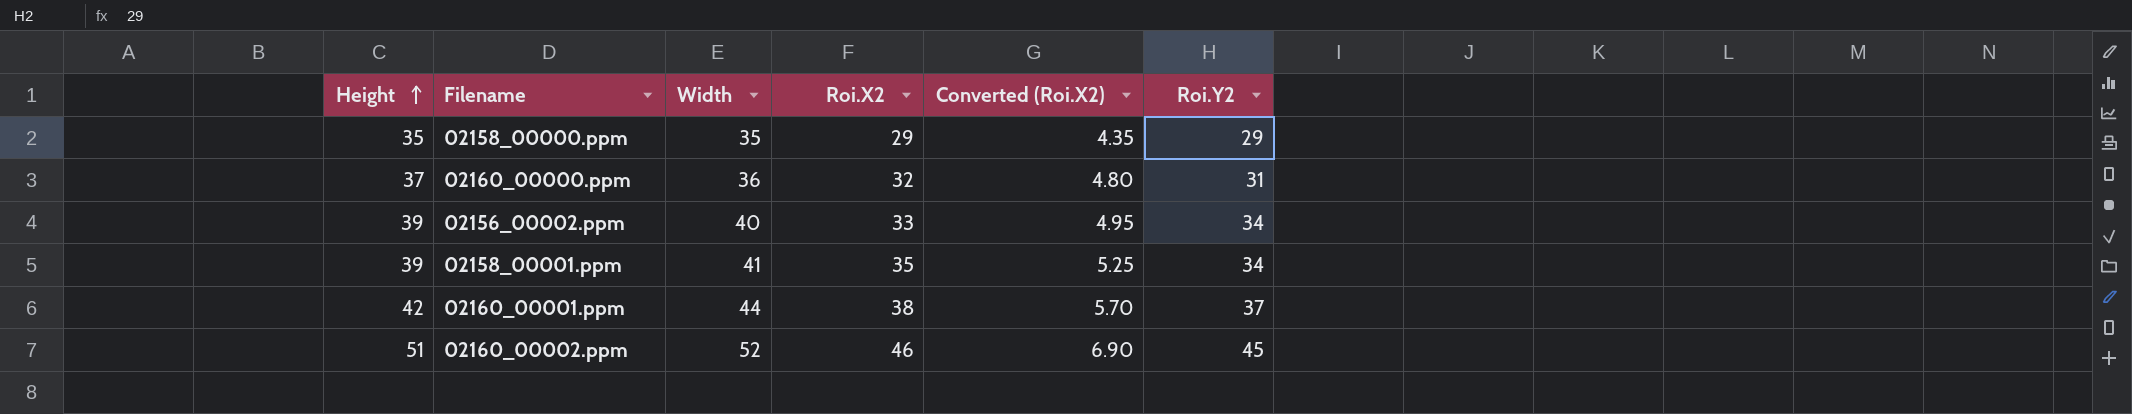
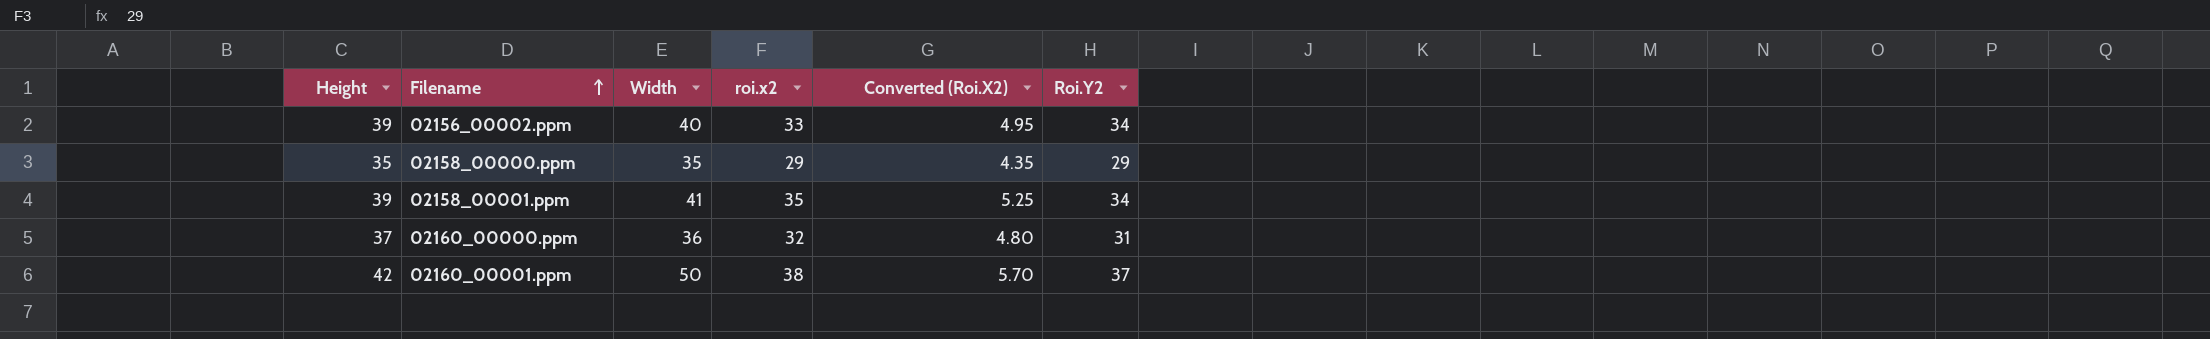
row order: Height ascending -> Filename ascending
column name: Roi.X2 -> roi.x2
row 02160_00002.ppm: 51 | 52 | 46 | 6.90 | 45 -> none
02160_00001.ppm | Width: 44 -> 50

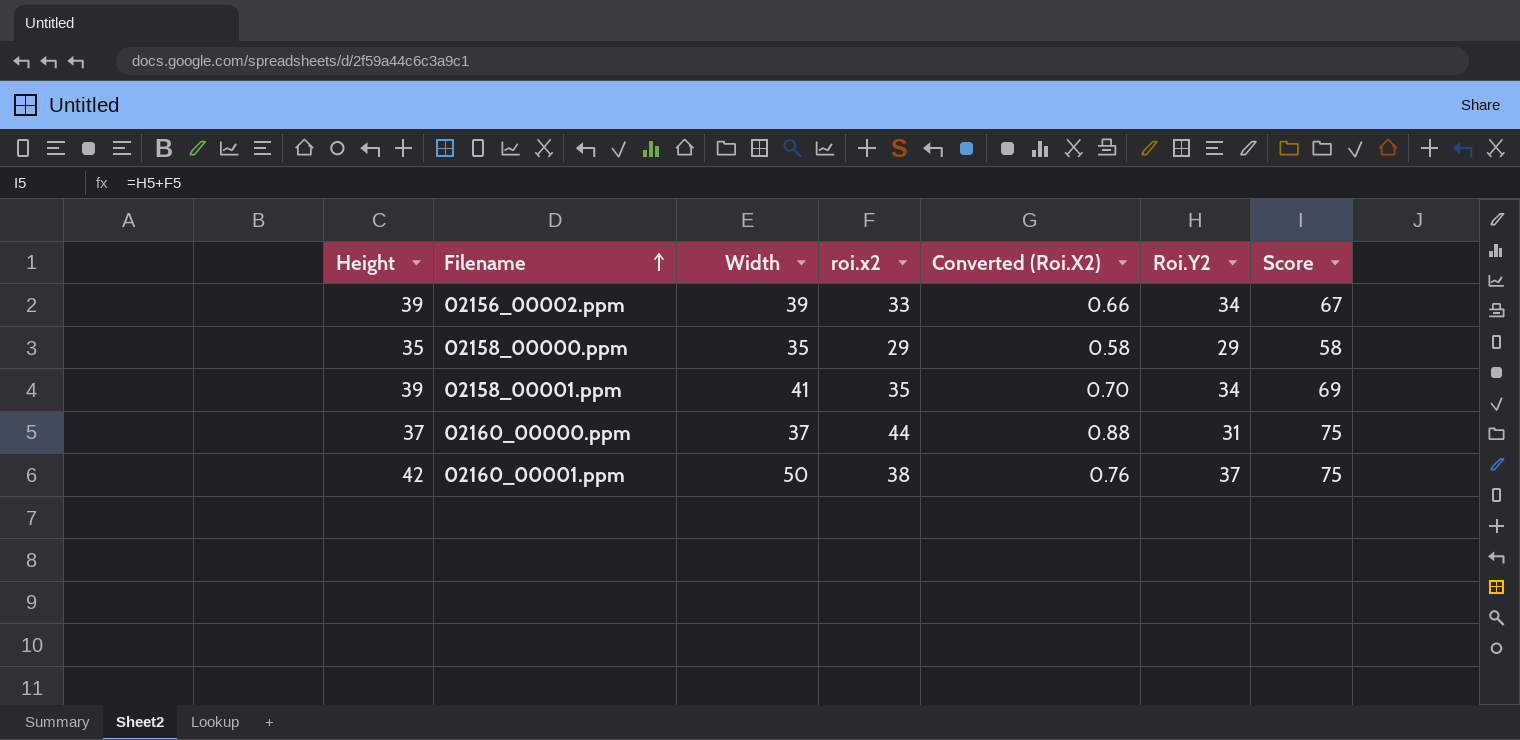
column Converted (Roi.X2) | formula: [roi.x2] * 0.15 -> [roi.x2] * 0.02
column Score | formula: none -> [roi.x2] + [Roi.Y2]
02156_00002.ppm | Width: 40 -> 39
02160_00000.ppm | Width: 36 -> 37
02160_00000.ppm | roi.x2: 32 -> 44

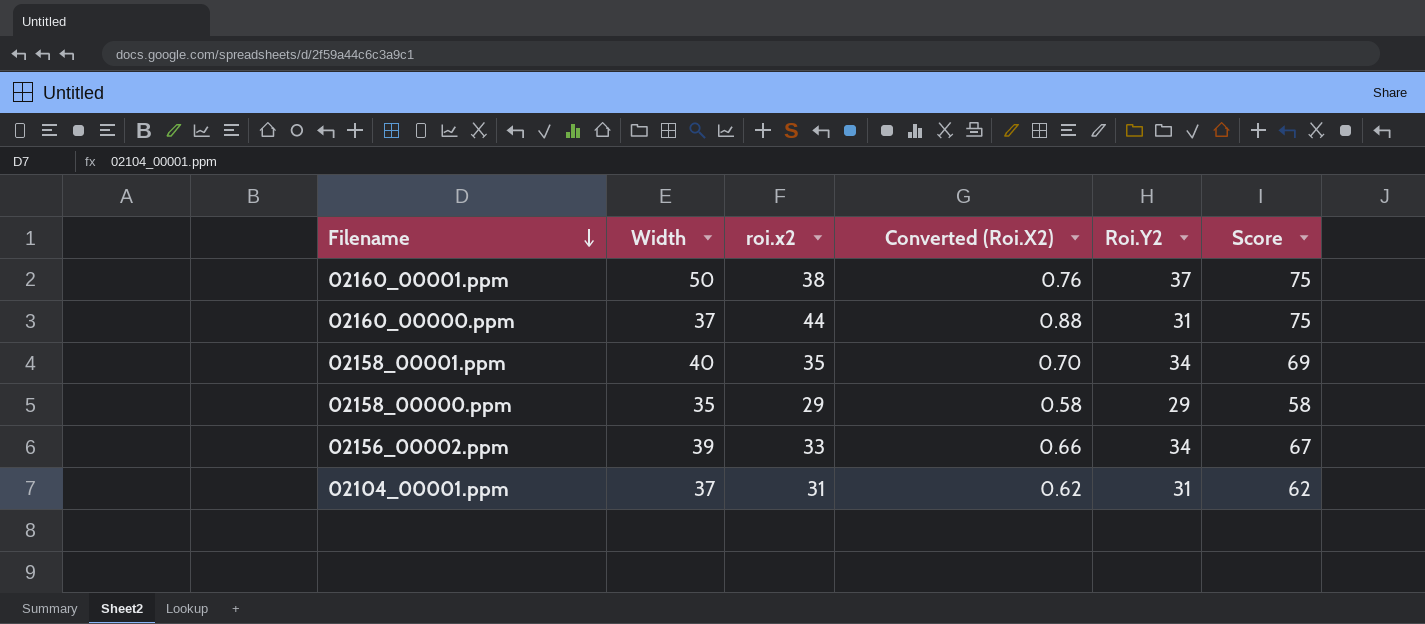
row order: Filename ascending -> Filename descending
column Height | position: 1 -> none
02158_00001.ppm | Width: 41 -> 40
row 02104_00001.ppm: none -> 37 | 31 | 0.62 | 31 | 62

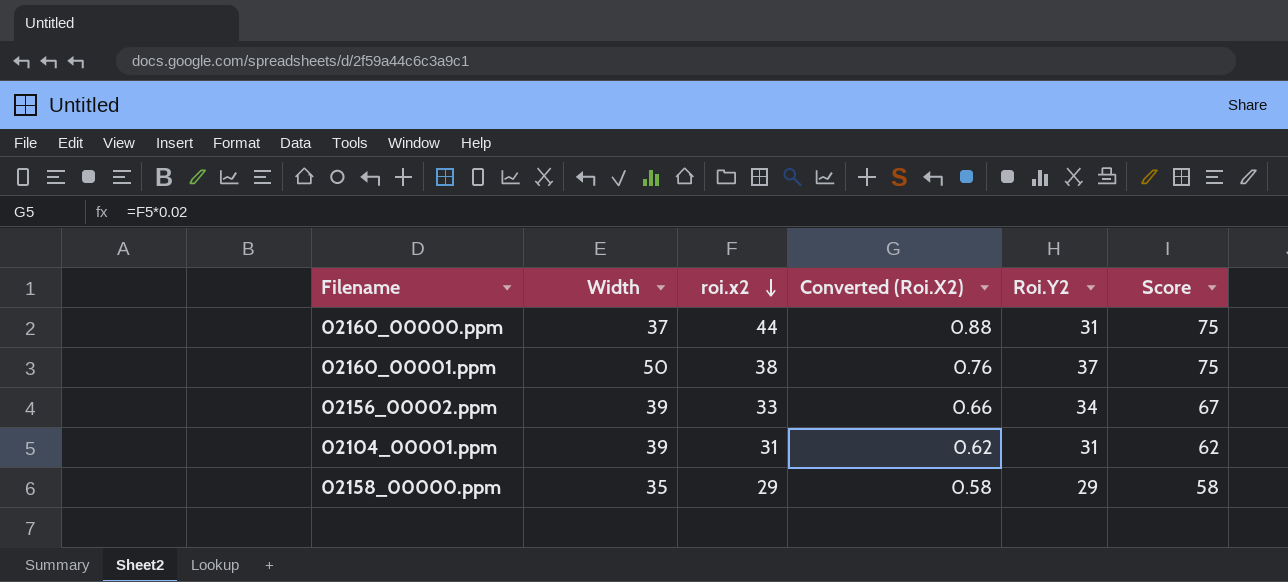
row order: Filename descending -> roi.x2 descending
row 02158_00001.ppm: 40 | 35 | 0.70 | 34 | 69 -> none
02104_00001.ppm | Width: 37 -> 39

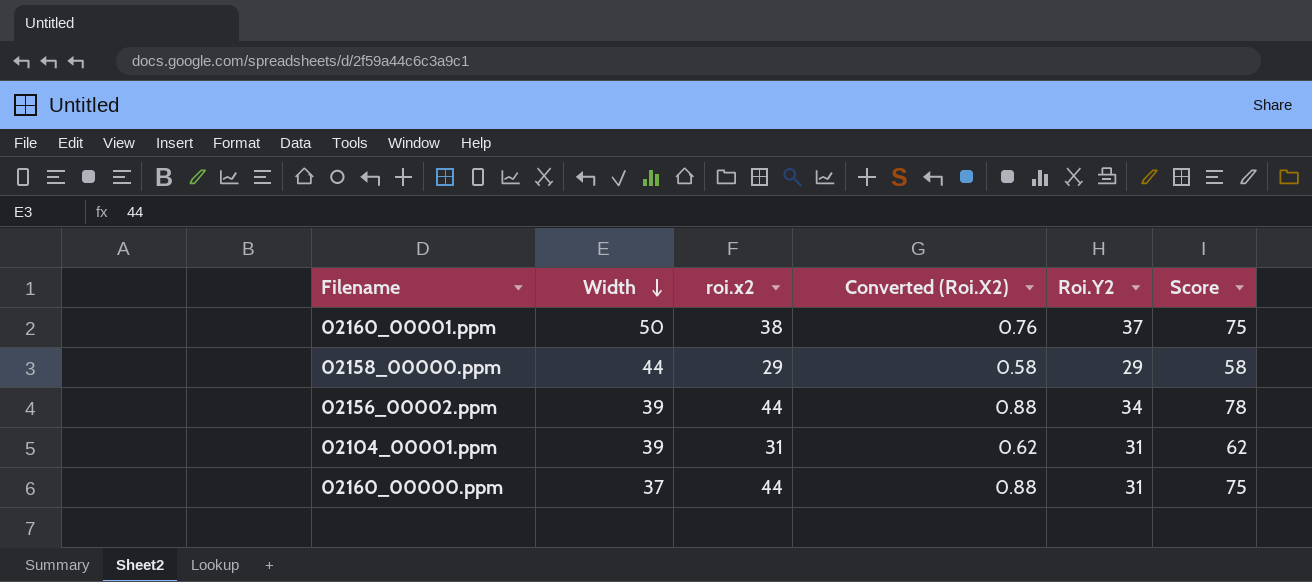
row order: roi.x2 descending -> Width descending
02158_00000.ppm | Width: 35 -> 44
02156_00002.ppm | roi.x2: 33 -> 44
02156_00002.ppm | Converted (Roi.X2): 0.66 -> 0.88
02156_00002.ppm | Score: 67 -> 78

